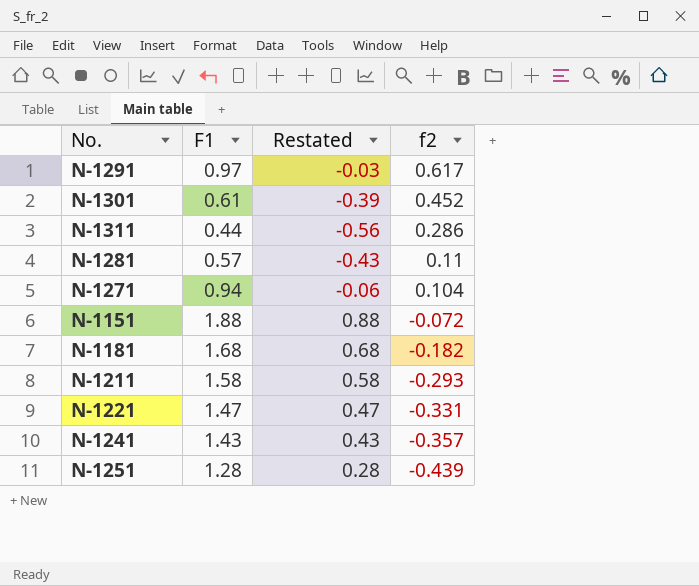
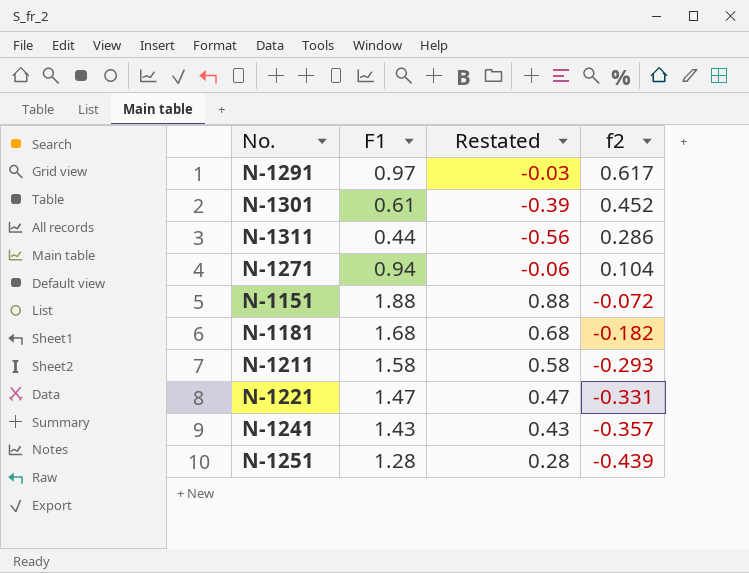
row N-1281: 0.57 | -0.43 | 0.11 -> none

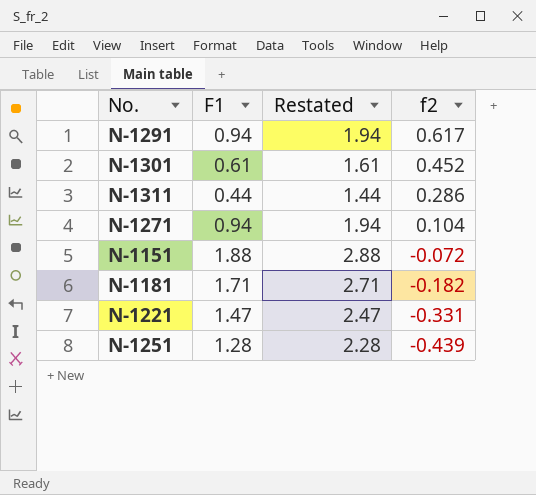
column Restated | formula: [F1] - 1 -> [F1] + 1
row N-1211: 1.58 | 0.58 | -0.293 -> none
row N-1241: 1.43 | 0.43 | -0.357 -> none
N-1291 | F1: 0.97 -> 0.94
N-1181 | F1: 1.68 -> 1.71

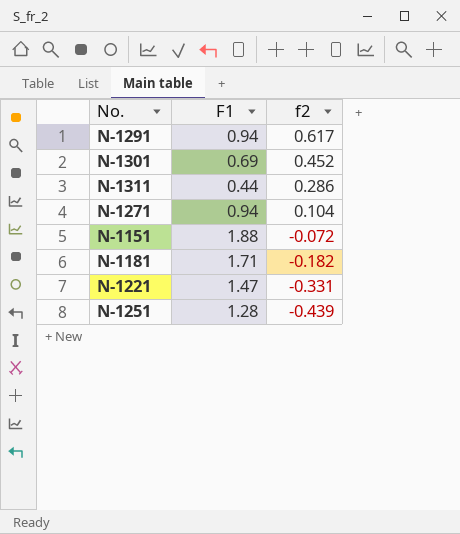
column Restated | formula: [F1] + 1 -> none
N-1301 | F1: 0.61 -> 0.69

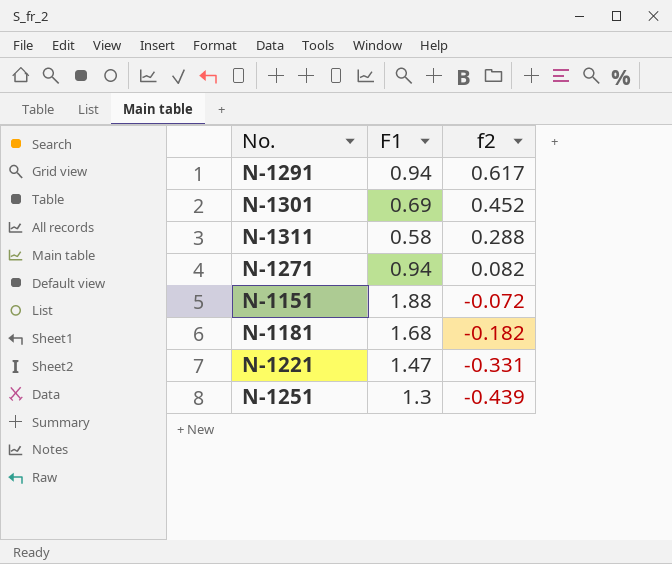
N-1311 | F1: 0.44 -> 0.58
N-1311 | f2: 0.286 -> 0.288
N-1271 | f2: 0.104 -> 0.082
N-1181 | F1: 1.71 -> 1.68
N-1251 | F1: 1.28 -> 1.3

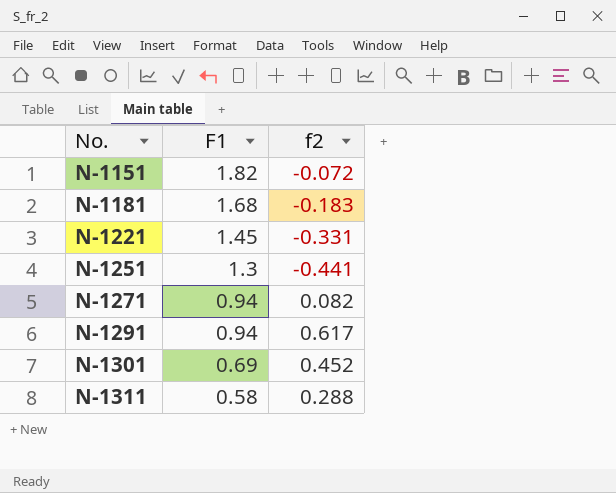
row order: f2 descending -> No. ascending
N-1151 | F1: 1.88 -> 1.82
N-1181 | f2: -0.182 -> -0.183
N-1221 | F1: 1.47 -> 1.45
N-1251 | f2: -0.439 -> -0.441

